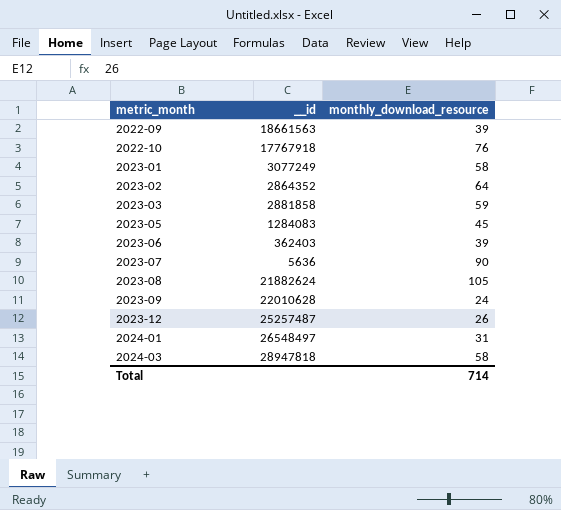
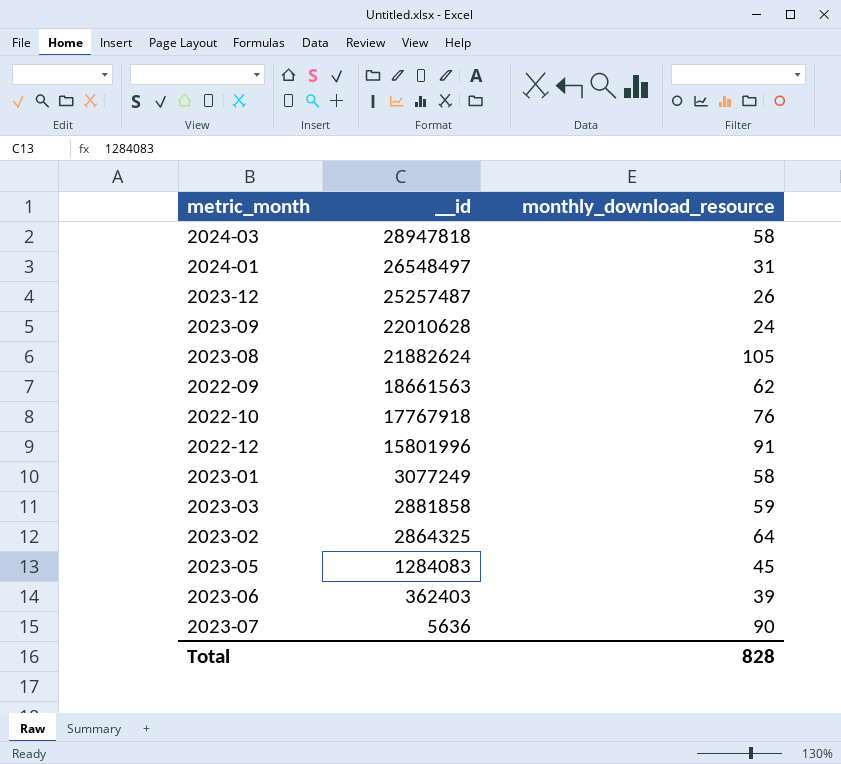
row order: metric_month ascending -> __id descending
2022-09 | monthly_download_resource: 39 -> 62
row 2022-12: none -> 15801996 | 91
2023-02 | __id: 2864352 -> 2864325
Total | monthly_download_resource: 714 -> 828

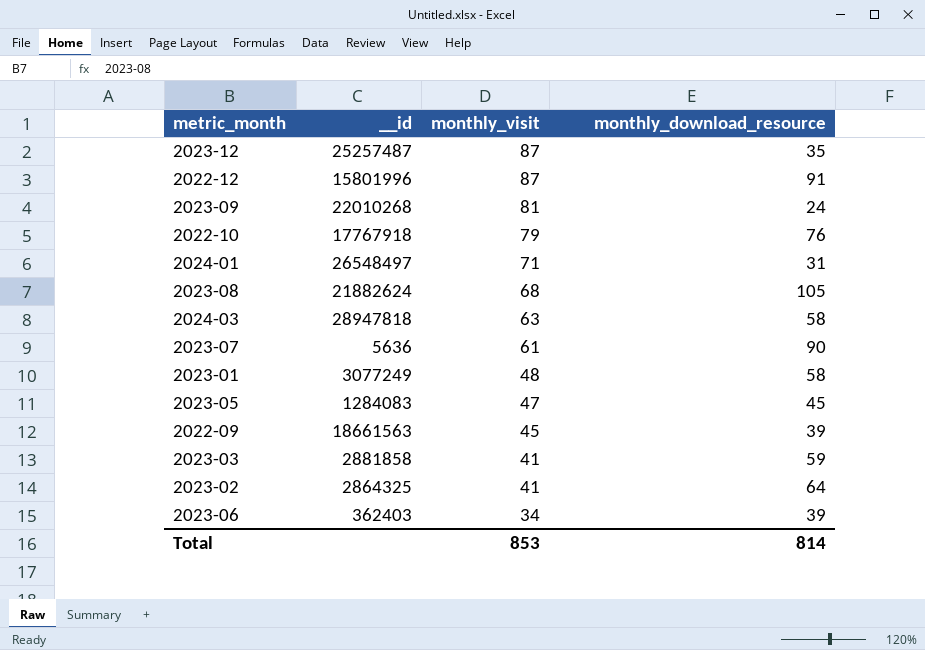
row order: __id descending -> monthly_visit descending
column monthly_visit | position: none -> 3
2023-12 | monthly_download_resource: 26 -> 35
2023-09 | __id: 22010628 -> 22010268
2022-09 | monthly_download_resource: 62 -> 39
Total | monthly_download_resource: 828 -> 814

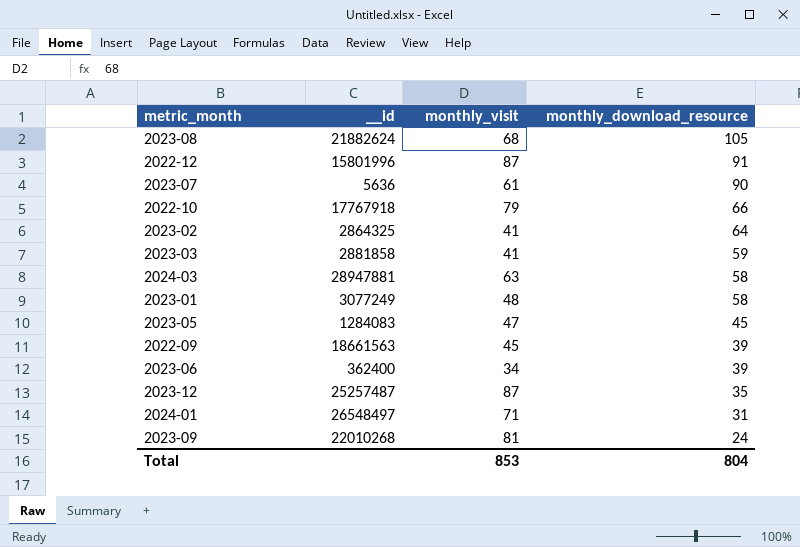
row order: monthly_visit descending -> monthly_download_resource descending
2022-10 | monthly_download_resource: 76 -> 66
2024-03 | __id: 28947818 -> 28947881
2023-06 | __id: 362403 -> 362400
Total | monthly_download_resource: 814 -> 804

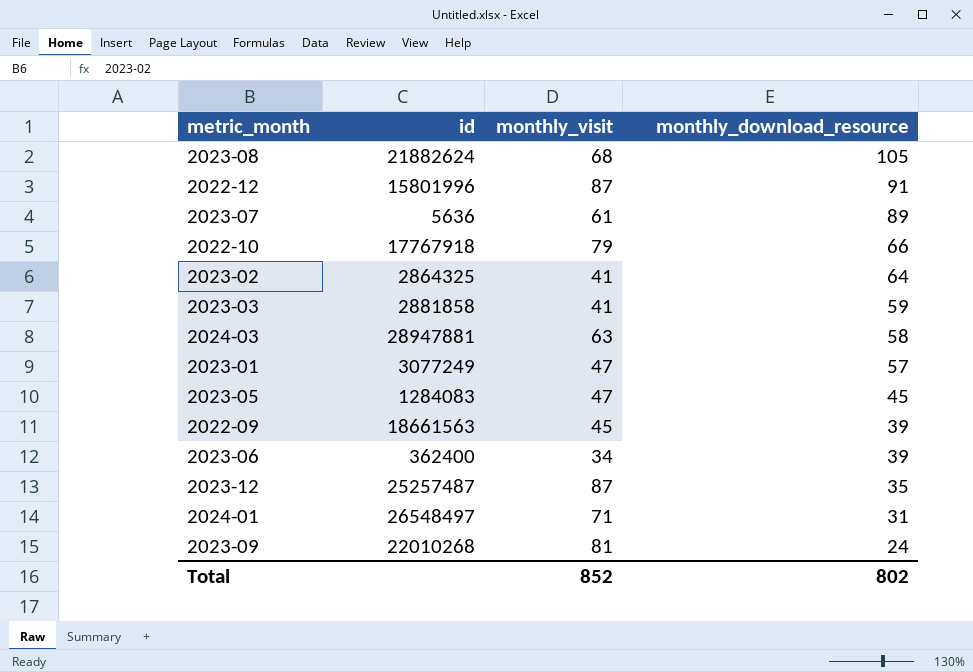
column name: __id -> id
2023-07 | monthly_download_resource: 90 -> 89
2023-01 | monthly_visit: 48 -> 47
2023-01 | monthly_download_resource: 58 -> 57
Total | monthly_visit: 853 -> 852
Total | monthly_download_resource: 804 -> 802

